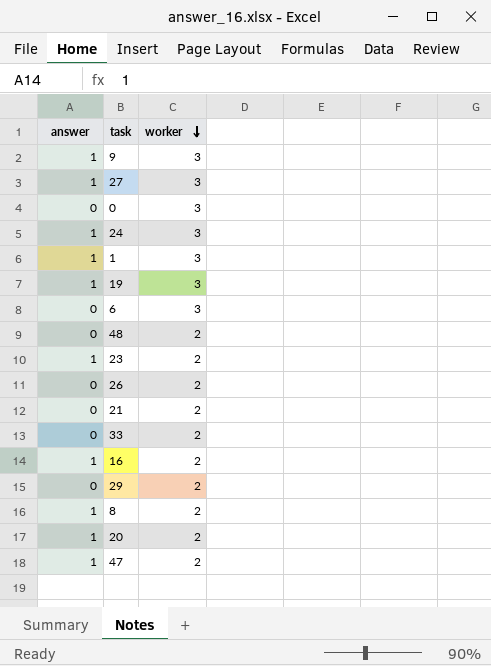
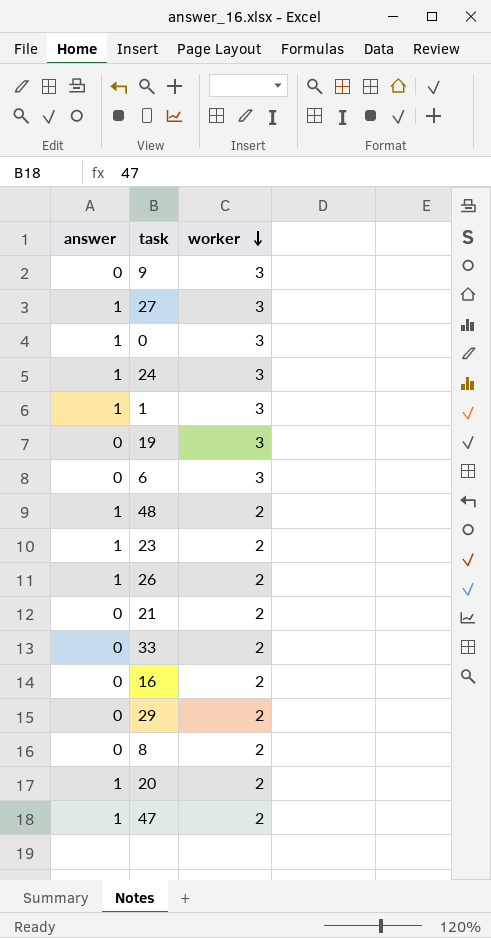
9 | answer: 1 -> 0
0 | answer: 0 -> 1
19 | answer: 1 -> 0
48 | answer: 0 -> 1
26 | answer: 0 -> 1
16 | answer: 1 -> 0
8 | answer: 1 -> 0

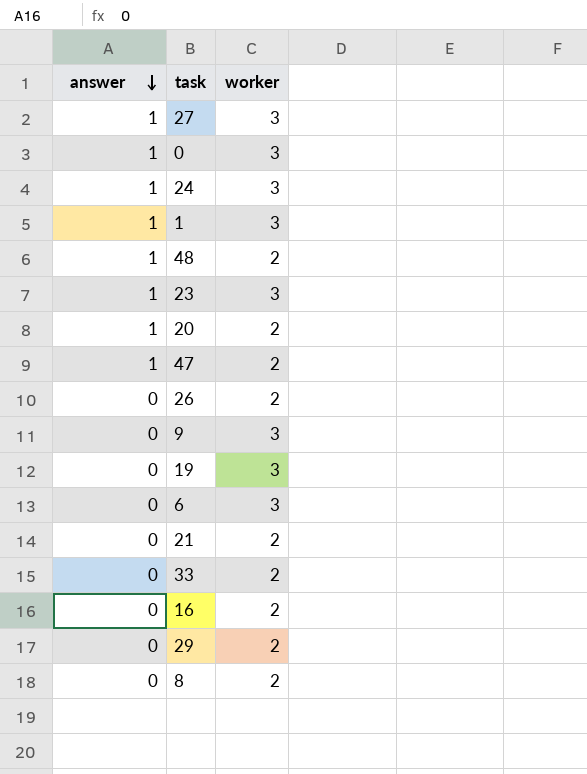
row order: worker descending -> answer descending
23 | worker: 2 -> 3
26 | answer: 1 -> 0

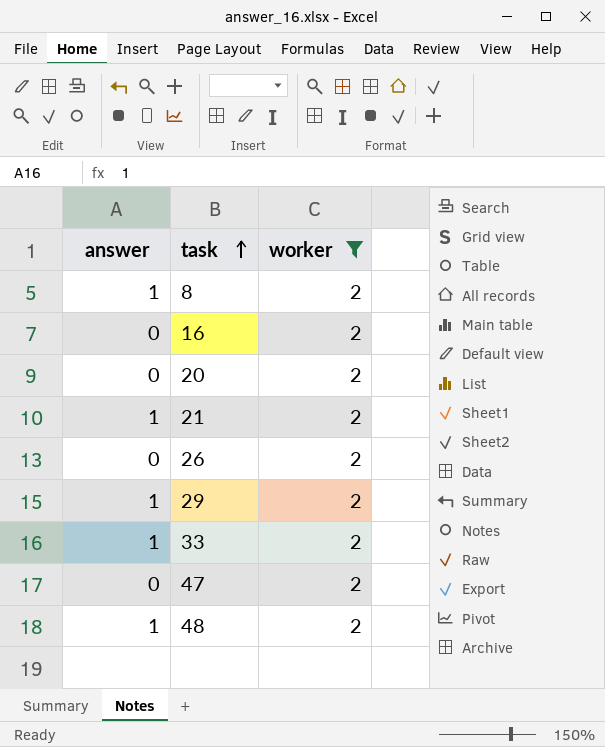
filter: none -> worker = 2
row order: answer descending -> task ascending
8 | answer: 0 -> 1
20 | answer: 1 -> 0
21 | answer: 0 -> 1
29 | answer: 0 -> 1
33 | answer: 0 -> 1
47 | answer: 1 -> 0

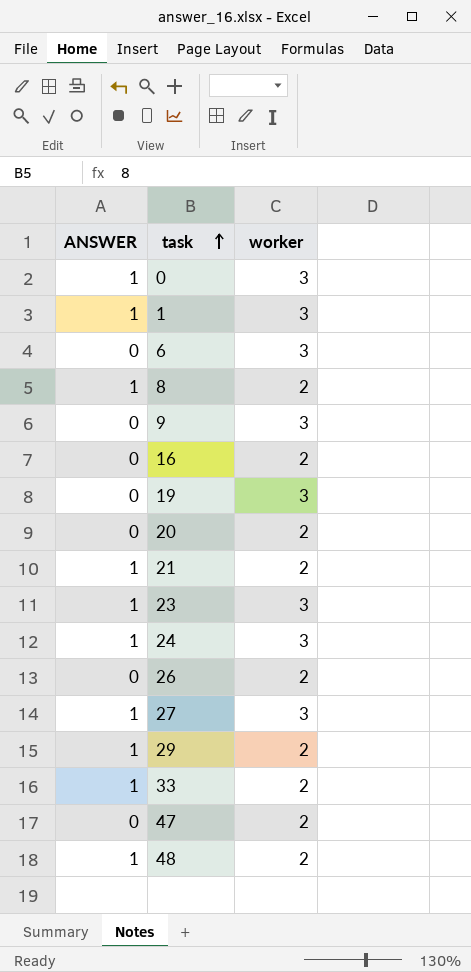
filter: worker = 2 -> none
column name: answer -> ANSWER

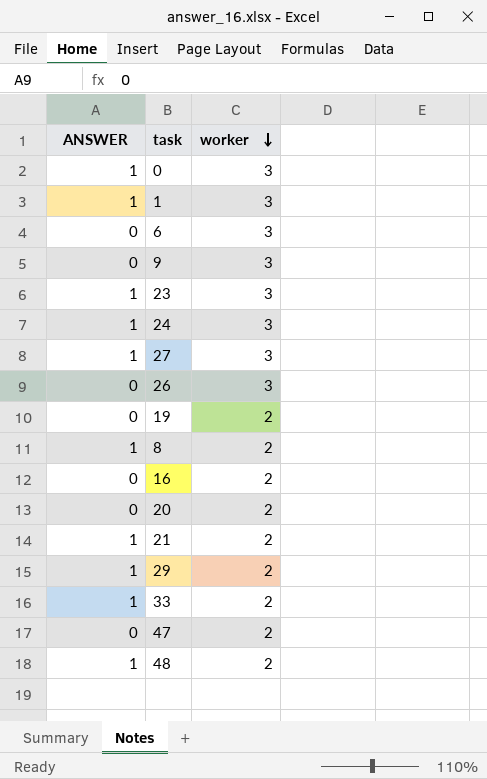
row order: task ascending -> worker descending
26 | worker: 2 -> 3
19 | worker: 3 -> 2

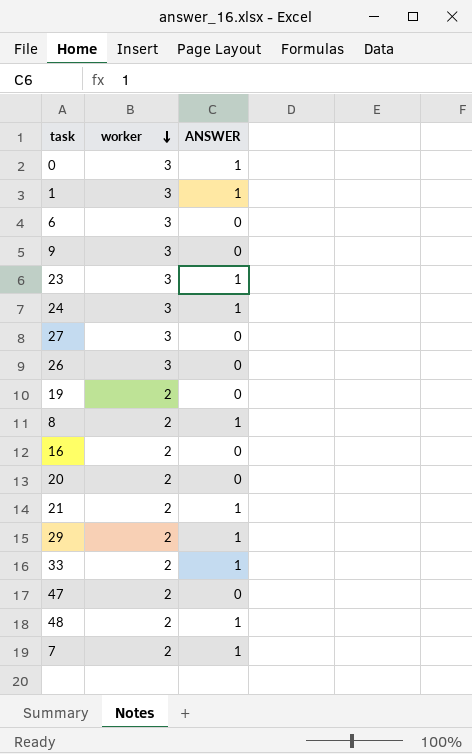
column ANSWER | position: 1 -> 3
27 | ANSWER: 1 -> 0
row 7: none -> 2 | 1

